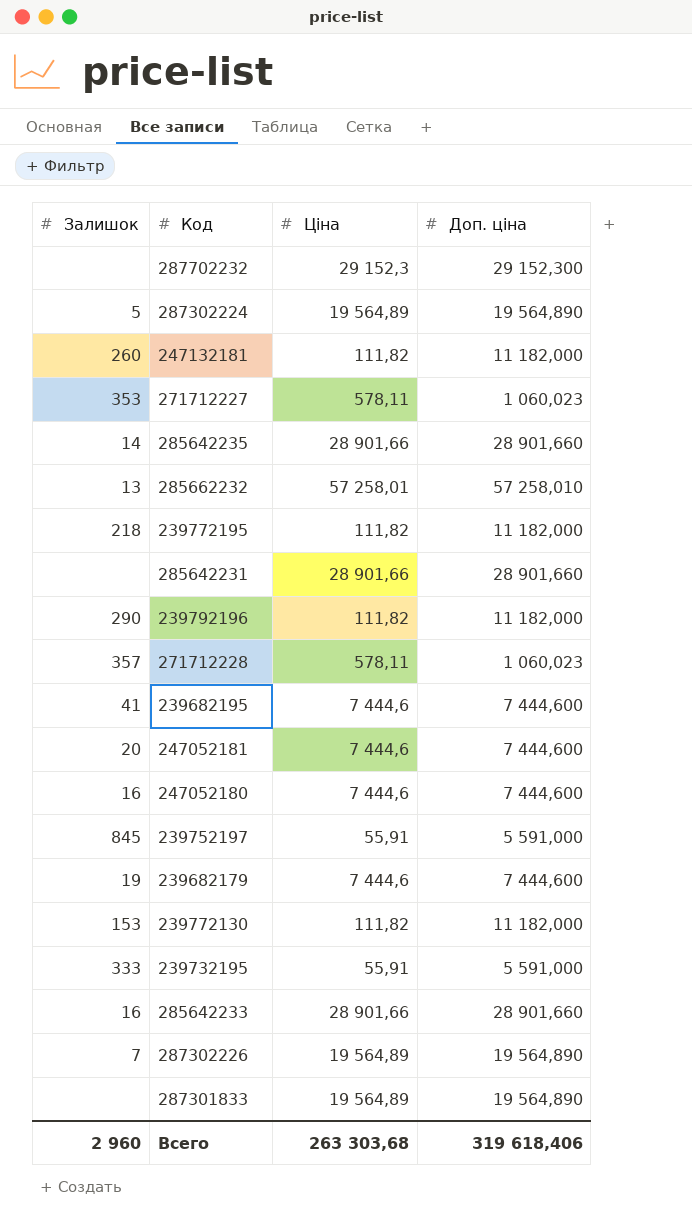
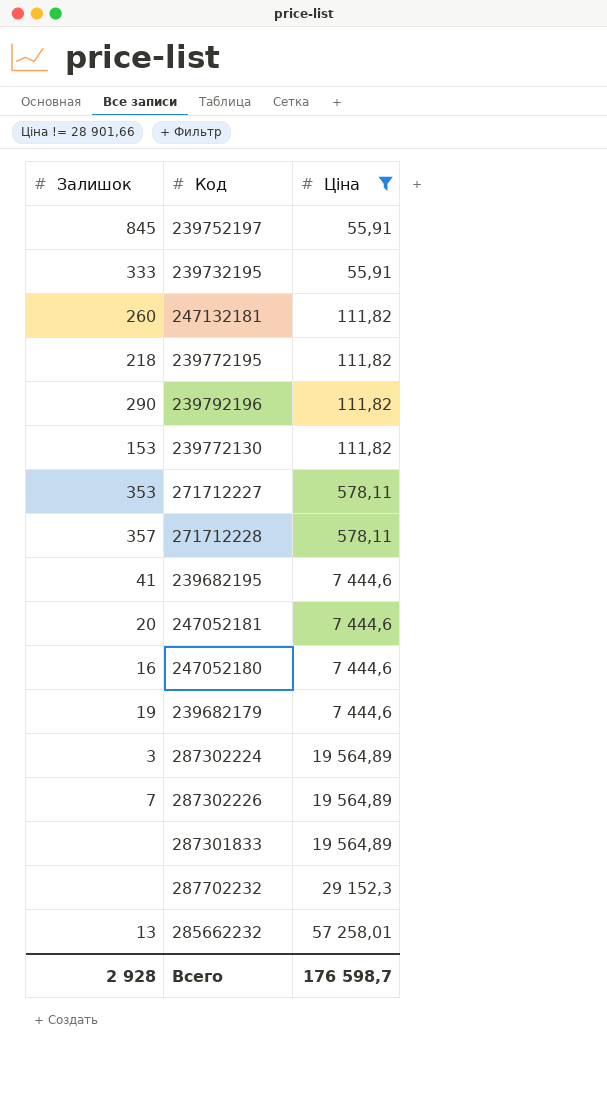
filter: none -> Ціна != 28 901,66
row order: none -> Ціна ascending
column Доп. ціна | position: 4 -> none
287302224 | Залишок: 5 -> 3
Всего | Залишок: 2 960 -> 2 928
Всего | Ціна: 263 303,68 -> 176 598,7

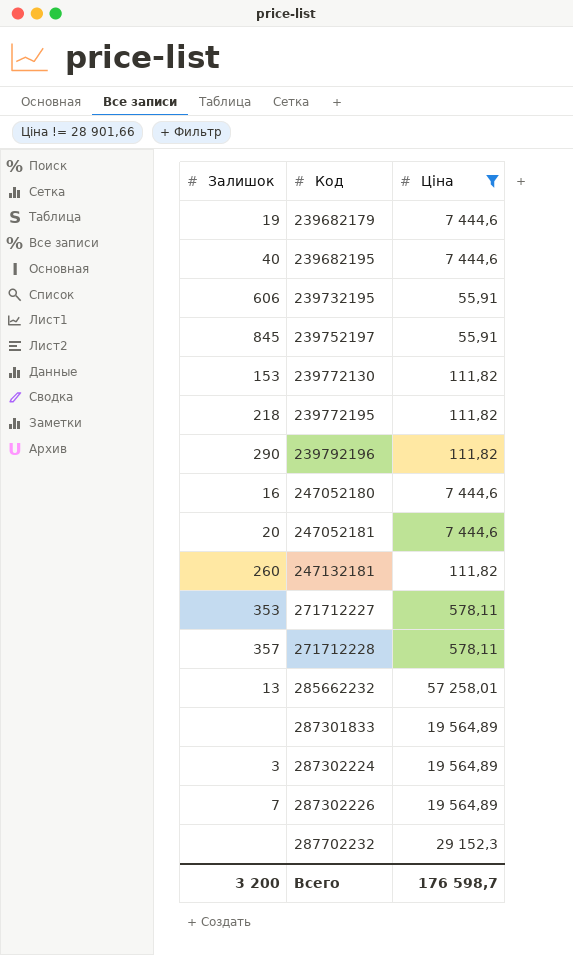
row order: Ціна ascending -> Код ascending
239682195 | Залишок: 41 -> 40
239732195 | Залишок: 333 -> 606
Всего | Залишок: 2 928 -> 3 200

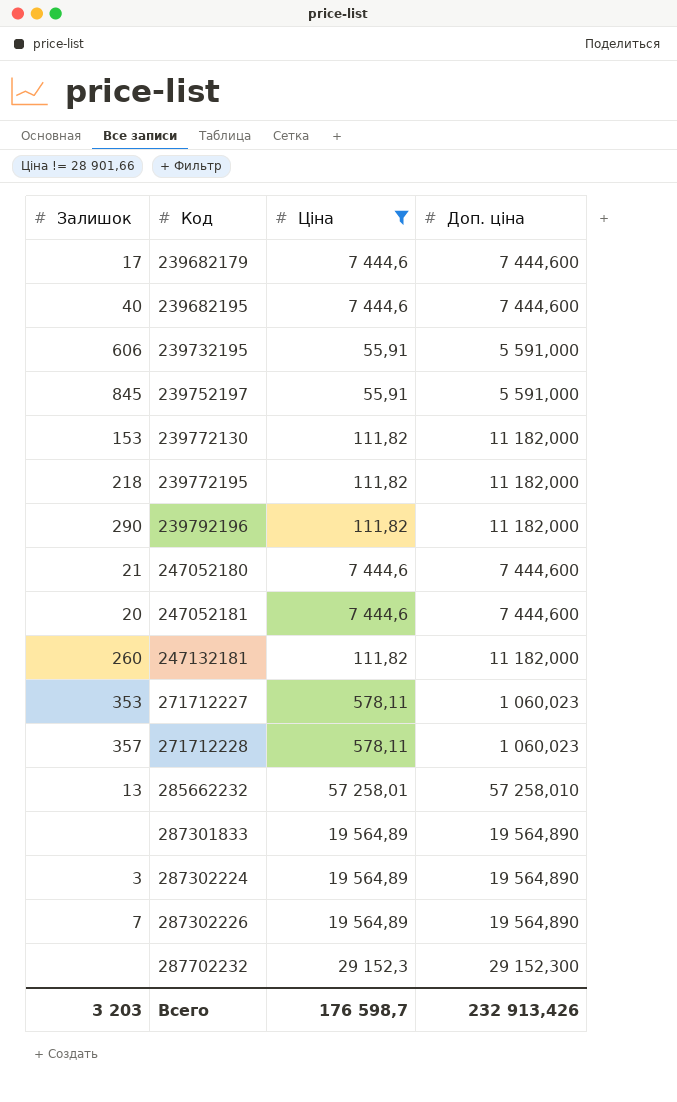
column Доп. ціна | position: none -> 4
239682179 | Залишок: 19 -> 17
247052180 | Залишок: 16 -> 21
Всего | Залишок: 3 200 -> 3 203

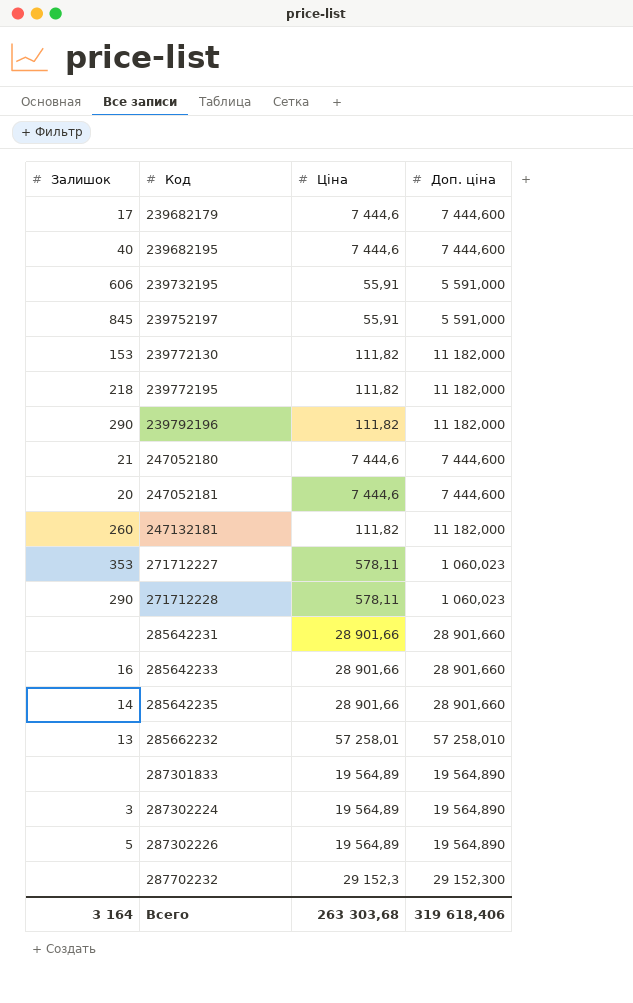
filter: Ціна != 28 901,66 -> none
271712228 | Залишок: 357 -> 290
287302226 | Залишок: 7 -> 5
Всего | Залишок: 3 203 -> 3 164
Всего | Ціна: 176 598,7 -> 263 303,68
Всего | Доп. ціна: 232 913,426 -> 319 618,406

